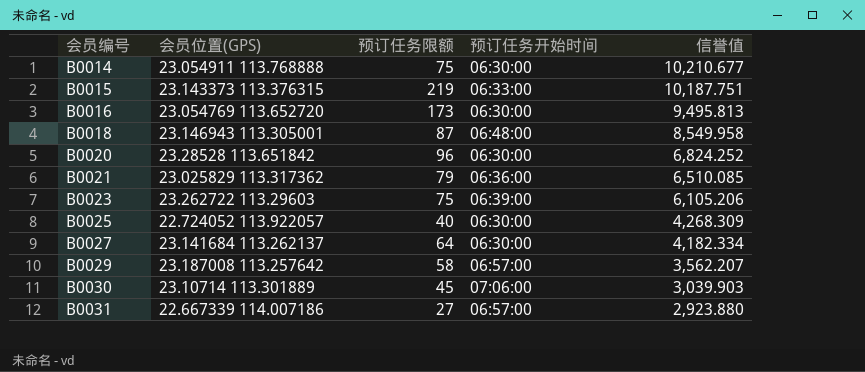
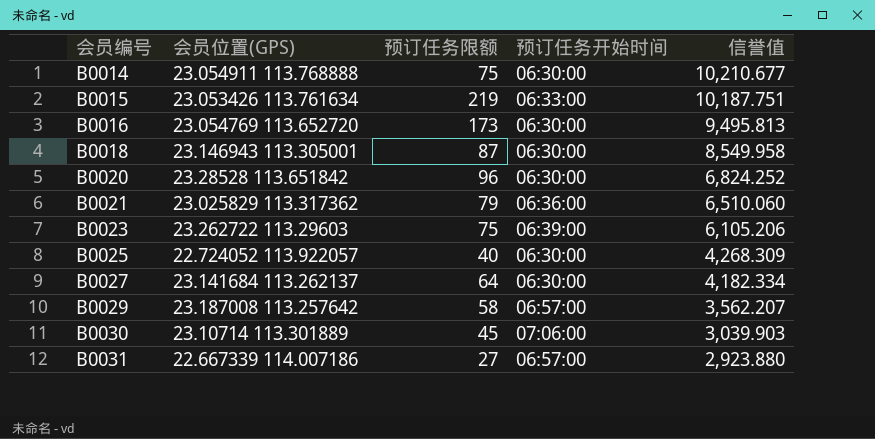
B0015 | 会员位置(GPS): 23.143373 113.376315 -> 23.053426 113.761634
B0018 | 预订任务开始时间: 06:48:00 -> 06:30:00
B0021 | 信誉值: 6,510.085 -> 6,510.060

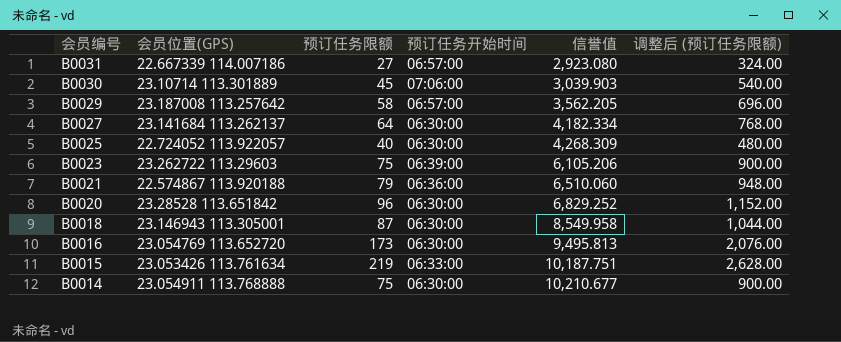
row order: 会员编号 ascending -> 会员编号 descending
column 调整后 (预订任务限额) | formula: none -> [预订任务限额] * 12
B0031 | 信誉值: 2,923.880 -> 2,923.080
B0029 | 信誉值: 3,562.207 -> 3,562.205
B0021 | 会员位置(GPS): 23.025829 113.317362 -> 22.574867 113.920188
B0020 | 信誉值: 6,824.252 -> 6,829.252

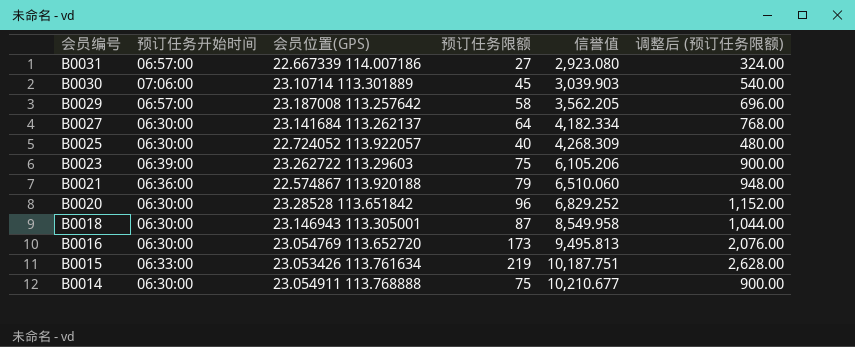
column 预订任务开始时间 | position: 4 -> 2

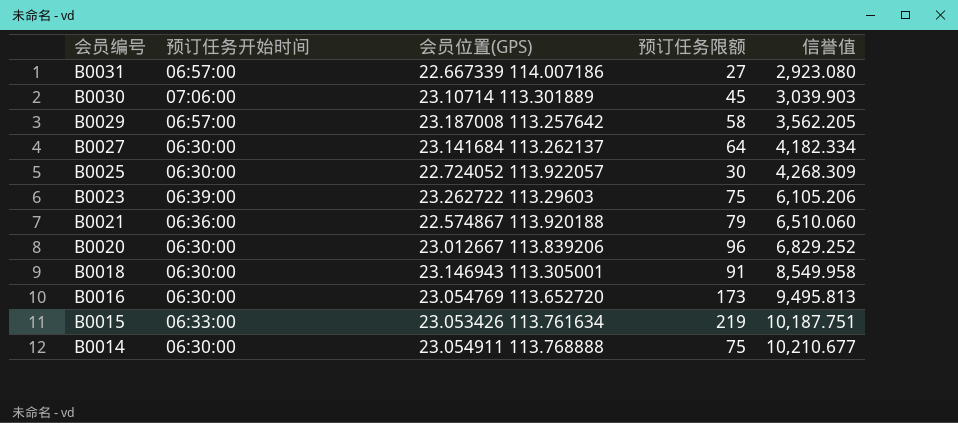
column 调整后 (预订任务限额) | formula: [预订任务限额] * 12 -> none
B0025 | 预订任务限额: 40 -> 30
B0020 | 会员位置(GPS): 23.28528 113.651842 -> 23.012667 113.839206
B0018 | 预订任务限额: 87 -> 91

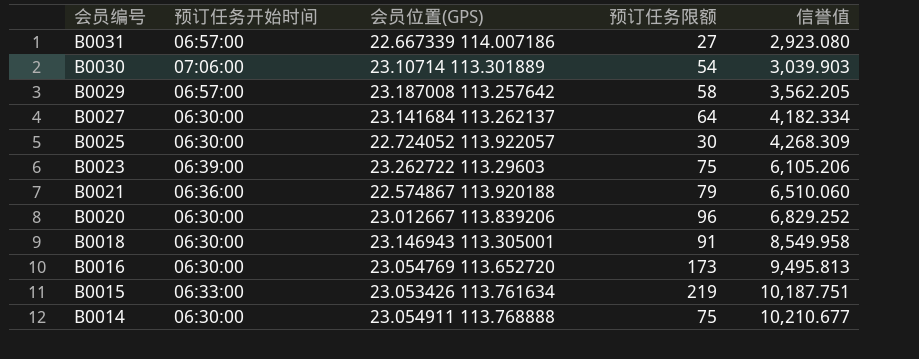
B0030 | 预订任务限额: 45 -> 54

